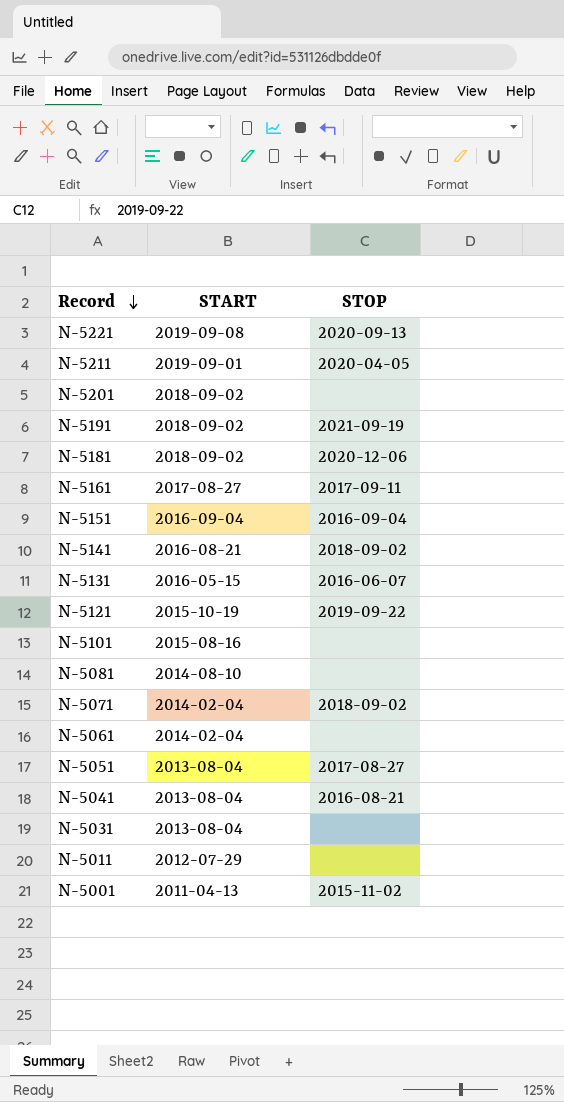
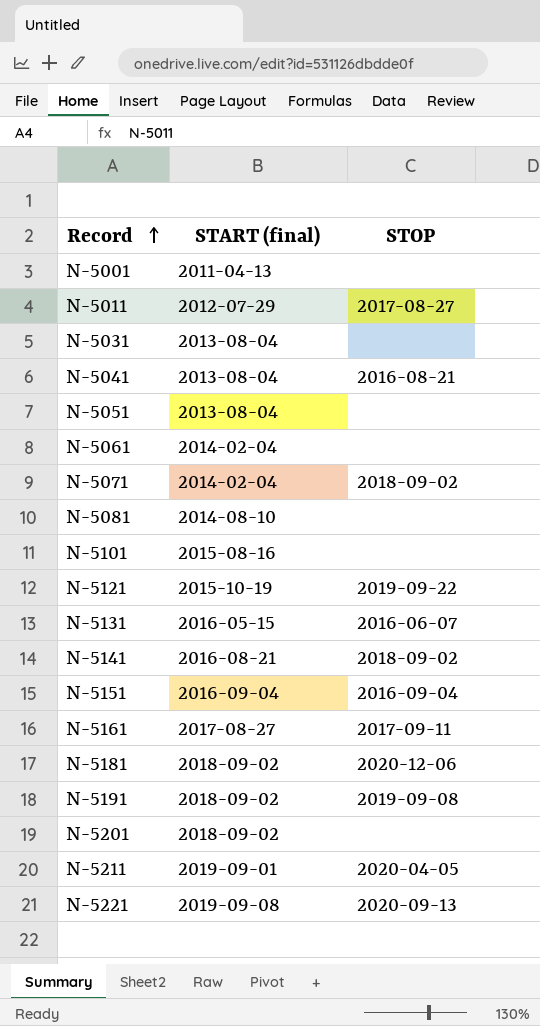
row order: Record descending -> Record ascending
column name: START -> START (final)
N-5001 | STOP: 2015-11-02 -> none
N-5011 | STOP: none -> 2017-08-27
N-5051 | STOP: 2017-08-27 -> none
N-5191 | STOP: 2021-09-19 -> 2019-09-08

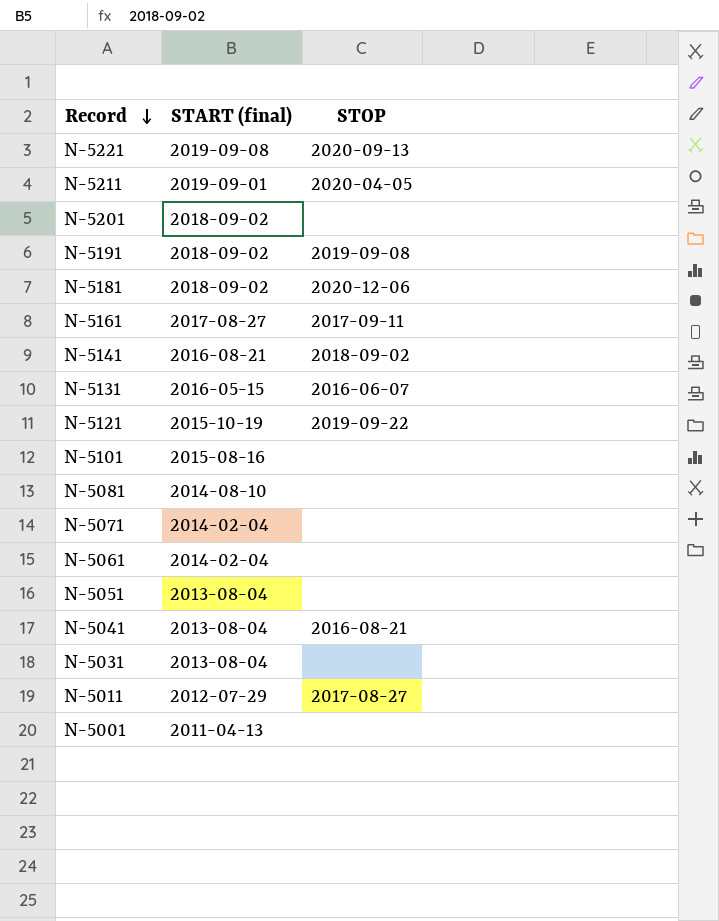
row order: Record ascending -> Record descending
row N-5151: 2016-09-04 | 2016-09-04 -> none
N-5071 | STOP: 2018-09-02 -> none

